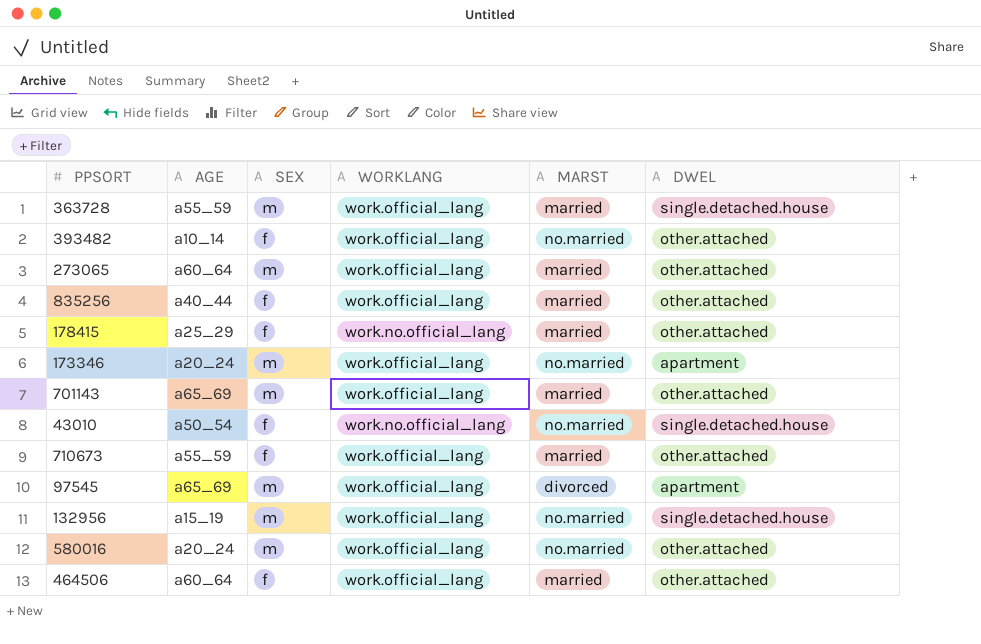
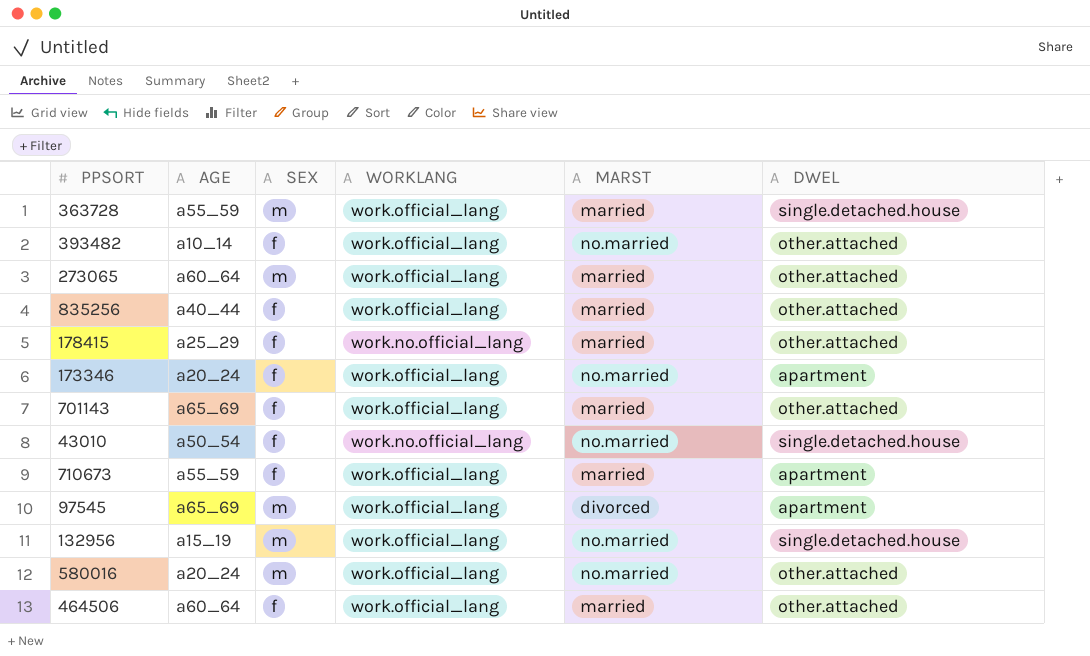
173346 | SEX: m -> f
701143 | SEX: m -> f
710673 | DWEL: other.attached -> apartment

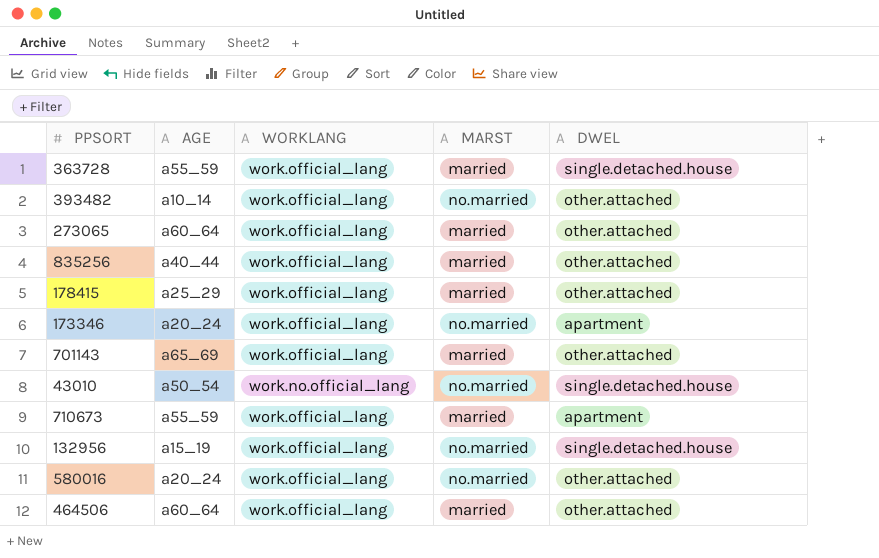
column SEX | position: 3 -> none
row 97545: a65_69 | m | work.official_lang | divorced | apartment -> none
178415 | WORKLANG: work.no.official_lang -> work.official_lang

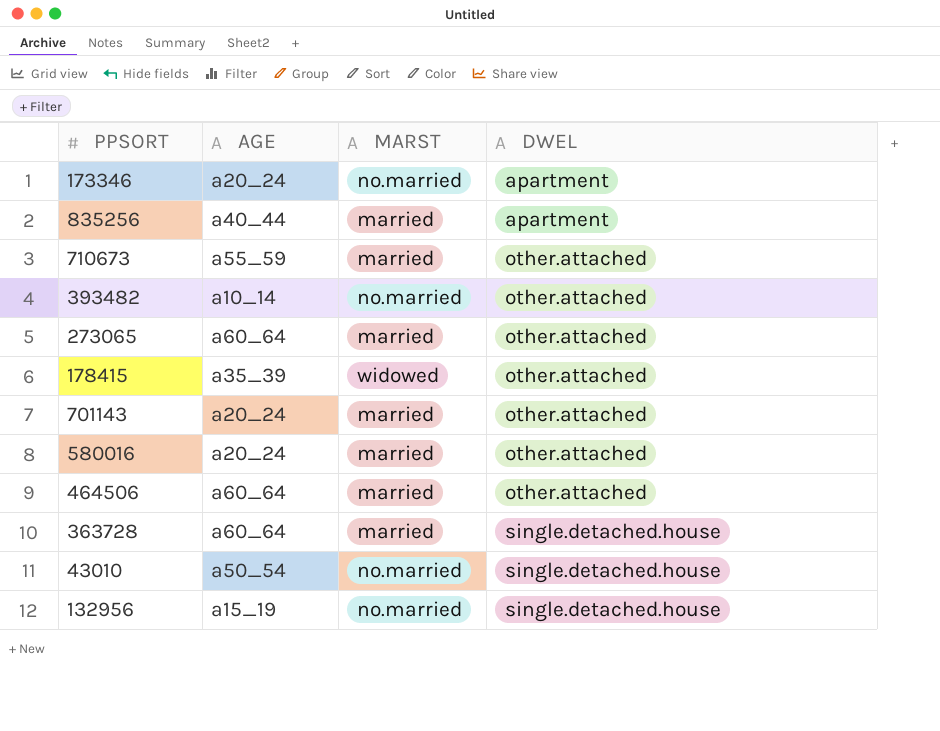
row order: none -> DWEL ascending
column WORKLANG | position: 3 -> none
835256 | DWEL: other.attached -> apartment
710673 | DWEL: apartment -> other.attached
178415 | AGE: a25_29 -> a35_39
178415 | MARST: married -> widowed
701143 | AGE: a65_69 -> a20_24
580016 | MARST: no.married -> married
363728 | AGE: a55_59 -> a60_64

